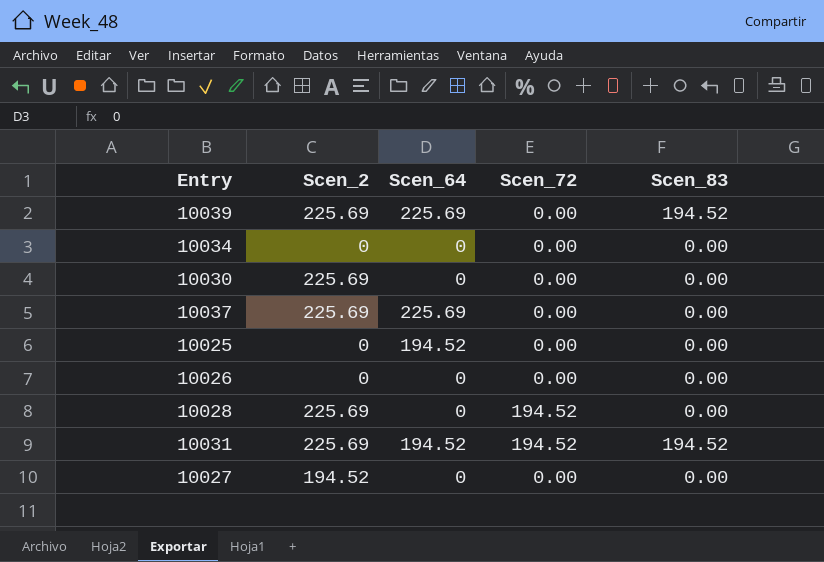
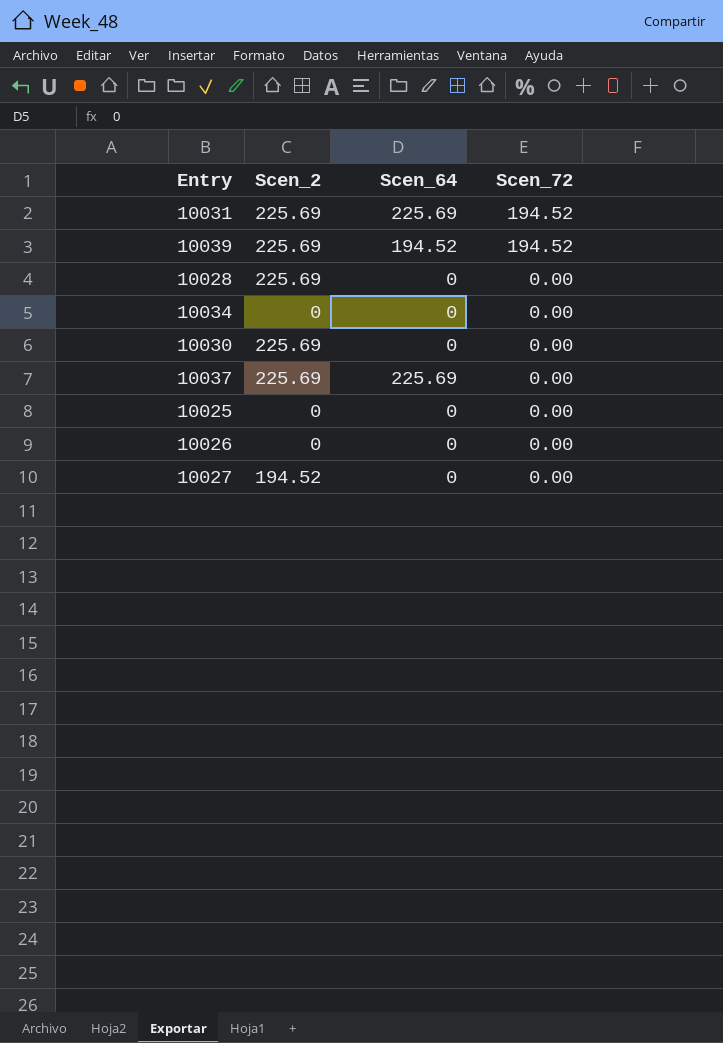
row order: none -> Scen_72 descending
column Scen_83 | position: 5 -> none
10031 | Scen_64: 194.52 -> 225.69
10039 | Scen_64: 225.69 -> 194.52
10039 | Scen_72: 0.00 -> 194.52
10028 | Scen_72: 194.52 -> 0.00
10025 | Scen_64: 194.52 -> 0

